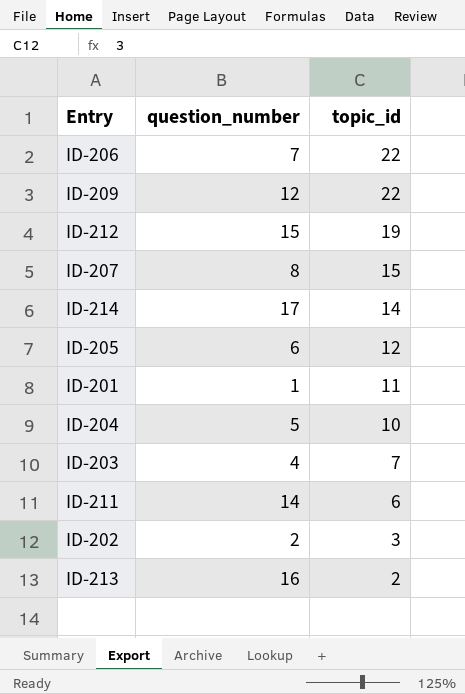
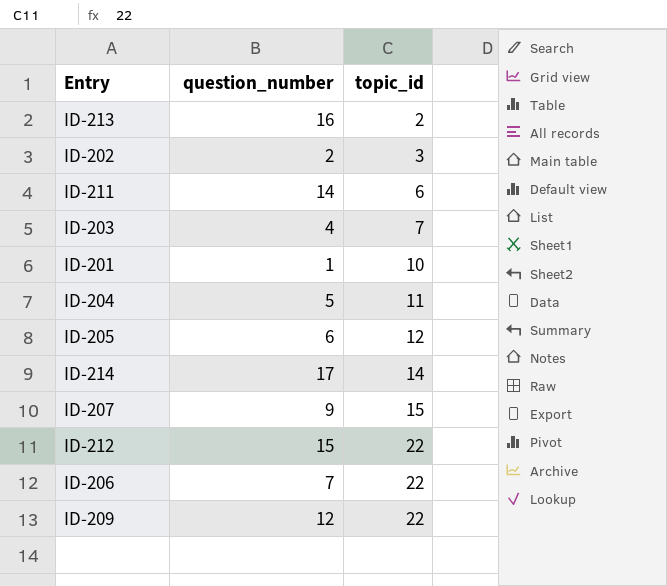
row order: topic_id descending -> topic_id ascending
ID-201 | topic_id: 11 -> 10
ID-204 | topic_id: 10 -> 11
ID-207 | question_number: 8 -> 9
ID-212 | topic_id: 19 -> 22

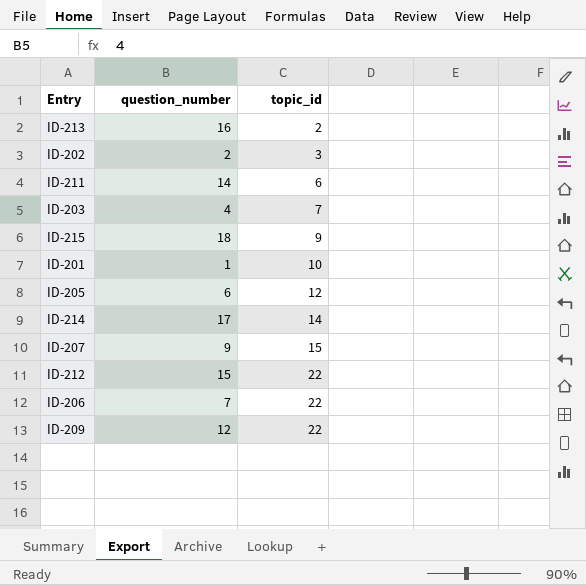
row ID-204: 5 | 11 -> none
row ID-215: none -> 18 | 9

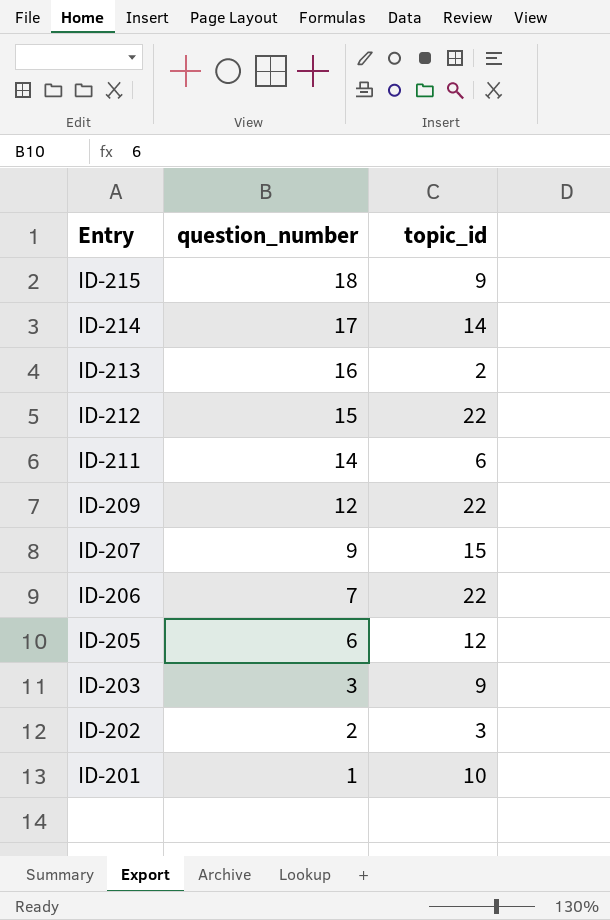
row order: topic_id ascending -> Entry descending
ID-203 | question_number: 4 -> 3
ID-203 | topic_id: 7 -> 9

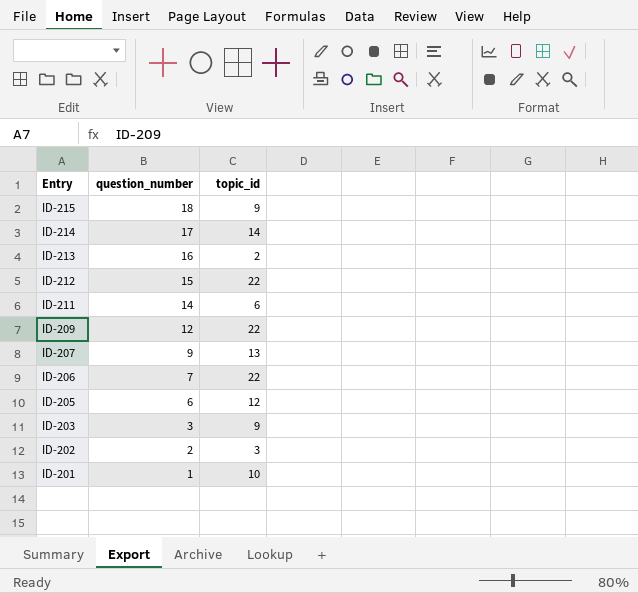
ID-207 | topic_id: 15 -> 13

